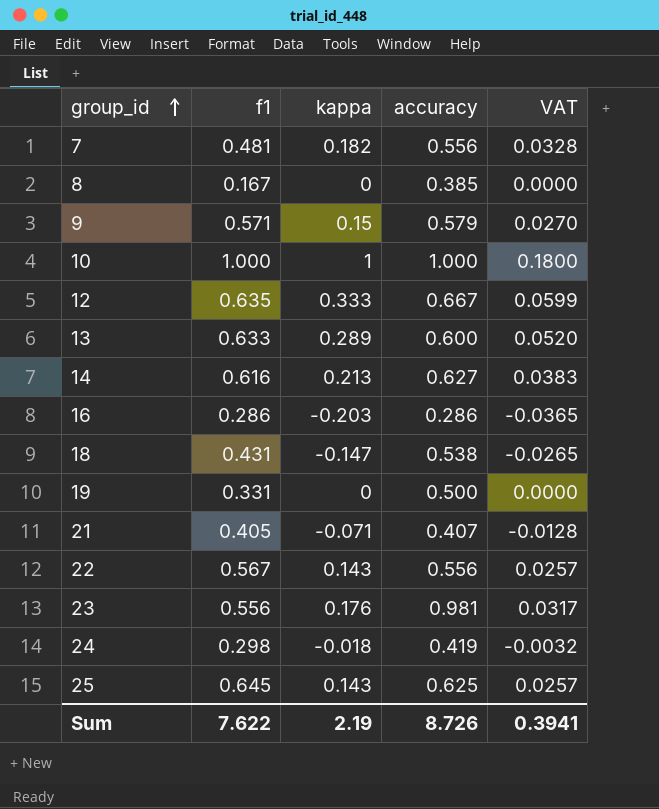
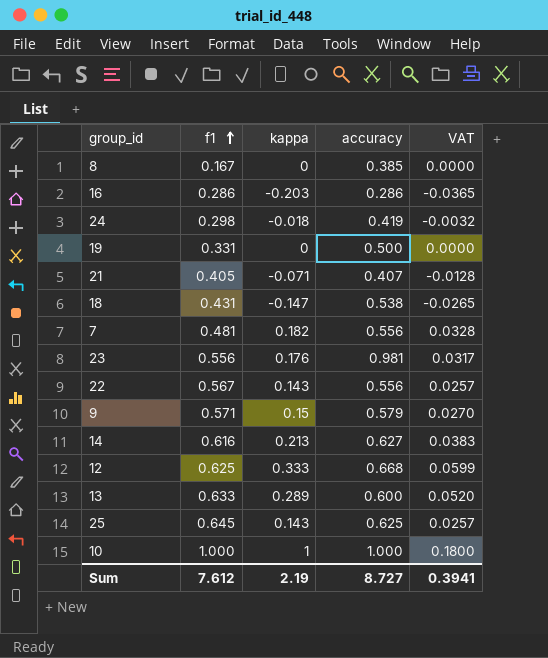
row order: group_id ascending -> f1 ascending
12 | f1: 0.635 -> 0.625
12 | accuracy: 0.667 -> 0.668
Sum | f1: 7.622 -> 7.612
Sum | accuracy: 8.726 -> 8.727

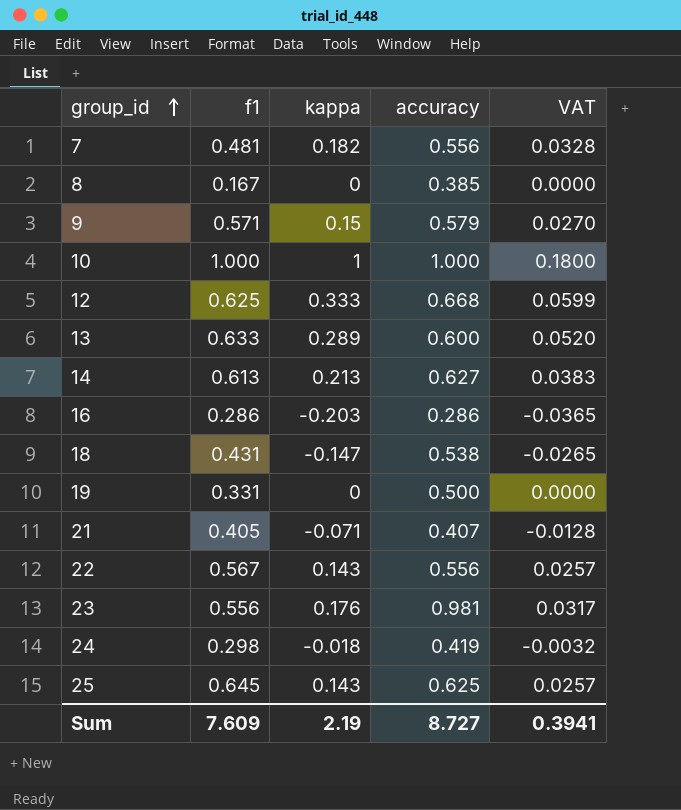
row order: f1 ascending -> group_id ascending
14 | f1: 0.616 -> 0.613
Sum | f1: 7.612 -> 7.609

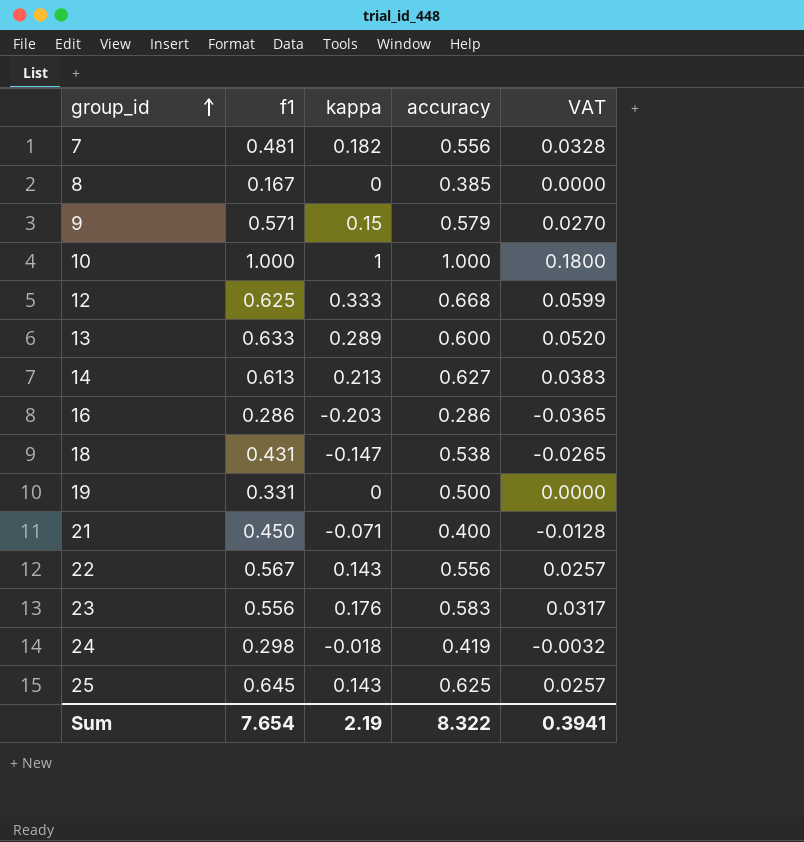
21 | f1: 0.405 -> 0.450
21 | accuracy: 0.407 -> 0.400
23 | accuracy: 0.981 -> 0.583
Sum | f1: 7.609 -> 7.654
Sum | accuracy: 8.727 -> 8.322

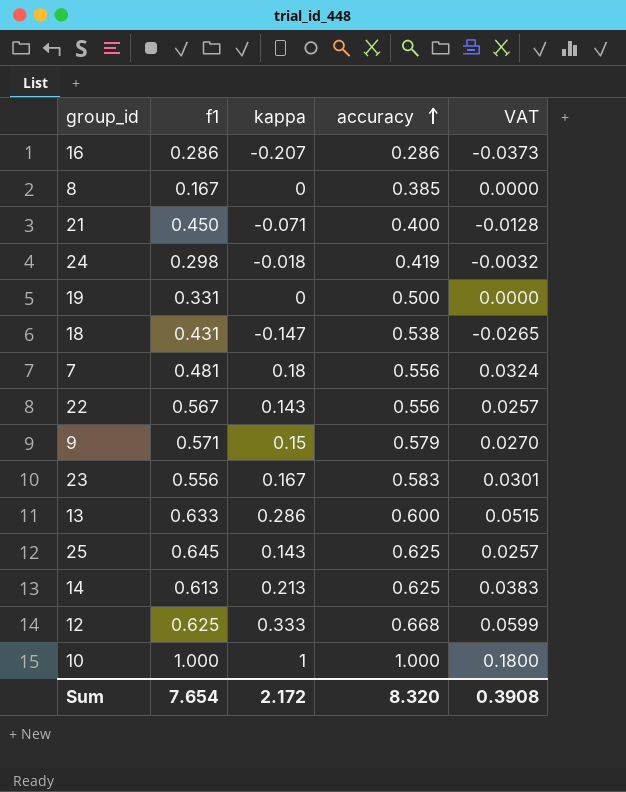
row order: group_id ascending -> accuracy ascending
16 | kappa: -0.203 -> -0.207
16 | VAT: -0.0365 -> -0.0373
7 | kappa: 0.182 -> 0.18
7 | VAT: 0.0328 -> 0.0324
23 | kappa: 0.176 -> 0.167
23 | VAT: 0.0317 -> 0.0301
13 | kappa: 0.289 -> 0.286
13 | VAT: 0.0520 -> 0.0515
14 | accuracy: 0.627 -> 0.625
Sum | kappa: 2.19 -> 2.172
Sum | accuracy: 8.322 -> 8.320
Sum | VAT: 0.3941 -> 0.3908

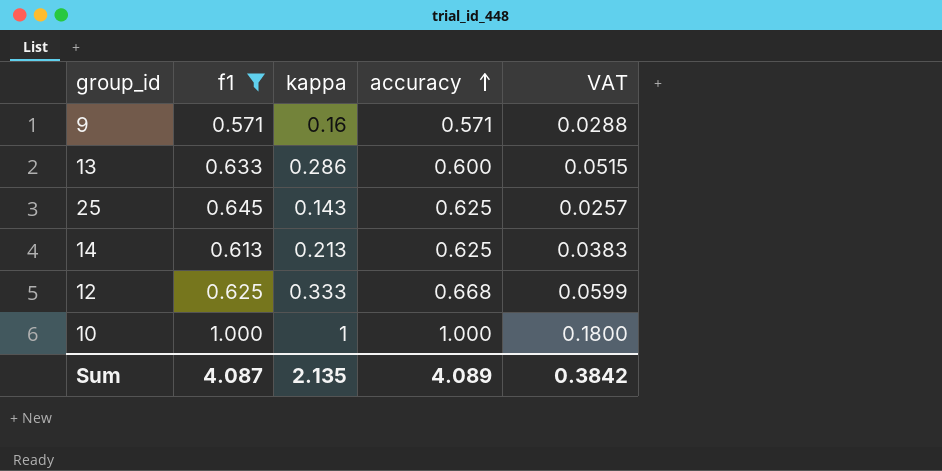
filter: none -> f1 >= 0.571
9 | kappa: 0.15 -> 0.16
9 | accuracy: 0.579 -> 0.571
9 | VAT: 0.0270 -> 0.0288
Sum | f1: 7.654 -> 4.087
Sum | kappa: 2.172 -> 2.135
Sum | accuracy: 8.320 -> 4.089
Sum | VAT: 0.3908 -> 0.3842

